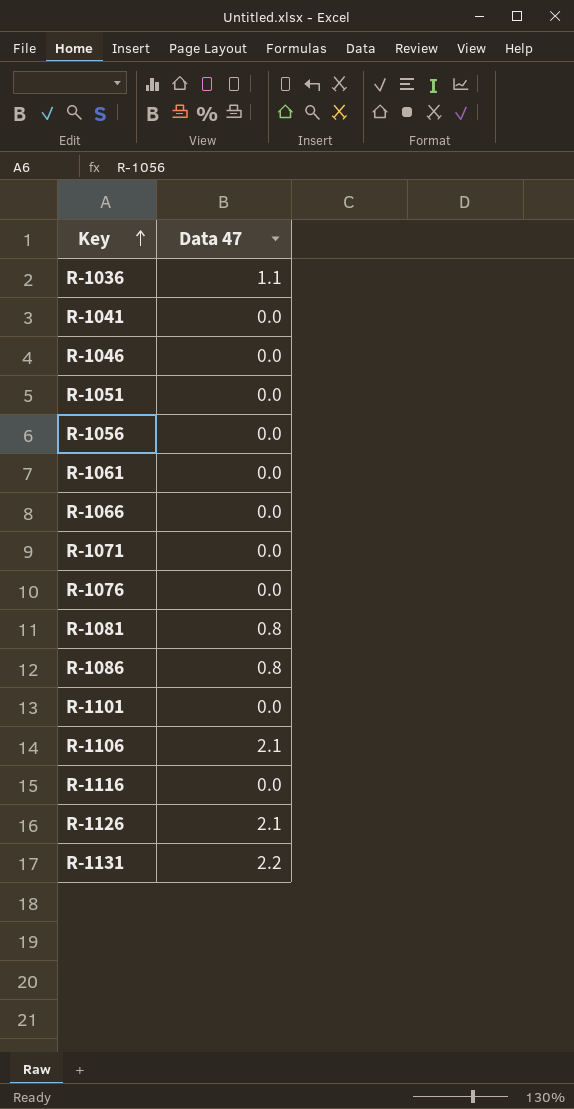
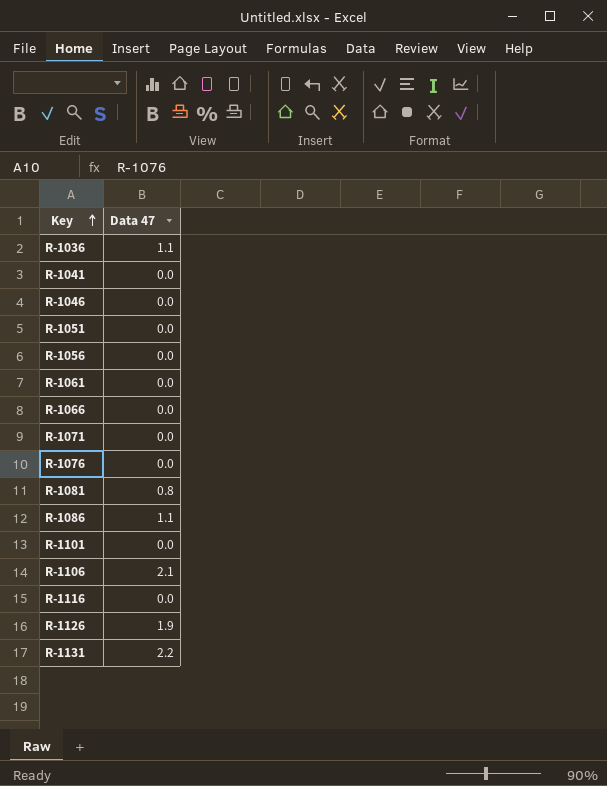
R-1086 | Data 47: 0.8 -> 1.1
R-1126 | Data 47: 2.1 -> 1.9

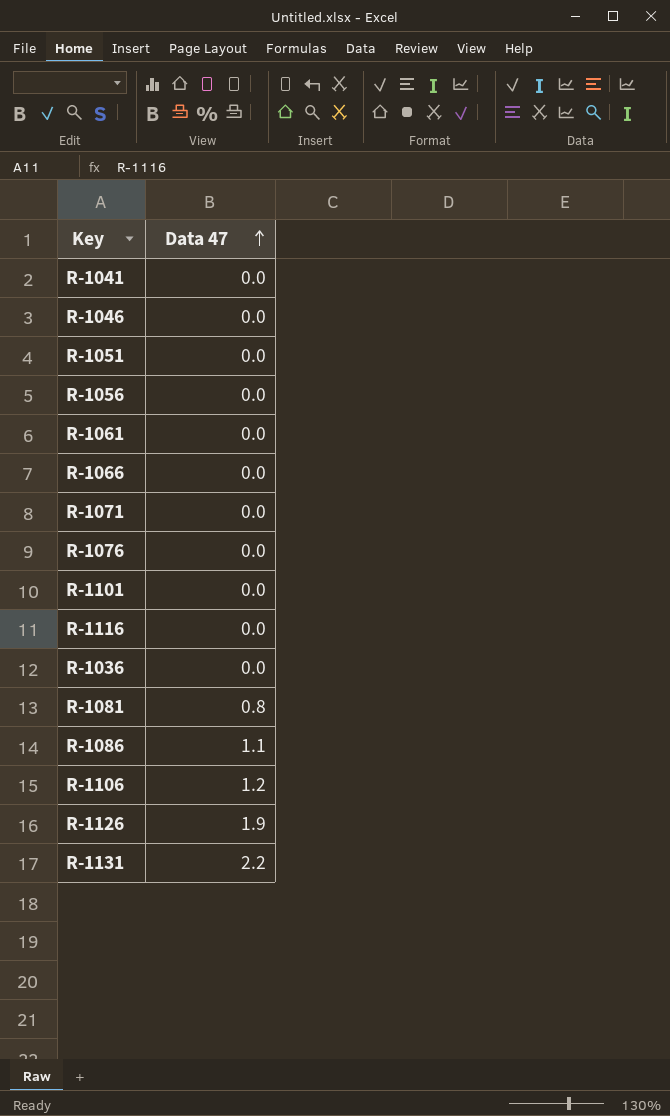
row order: Key ascending -> Data 47 ascending
R-1036 | Data 47: 1.1 -> 0.0
R-1106 | Data 47: 2.1 -> 1.2

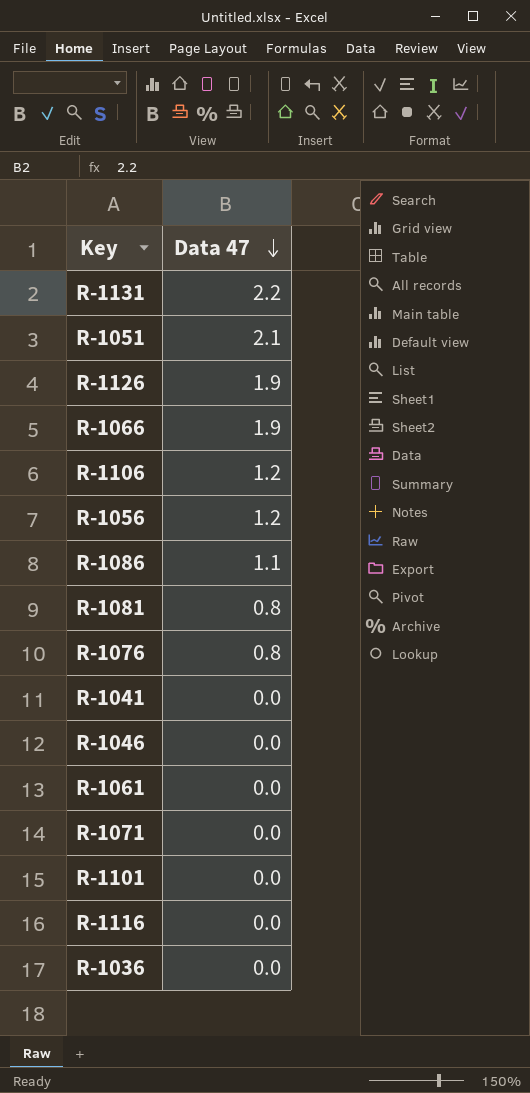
row order: Data 47 ascending -> Data 47 descending
R-1051 | Data 47: 0.0 -> 2.1
R-1066 | Data 47: 0.0 -> 1.9
R-1056 | Data 47: 0.0 -> 1.2
R-1076 | Data 47: 0.0 -> 0.8

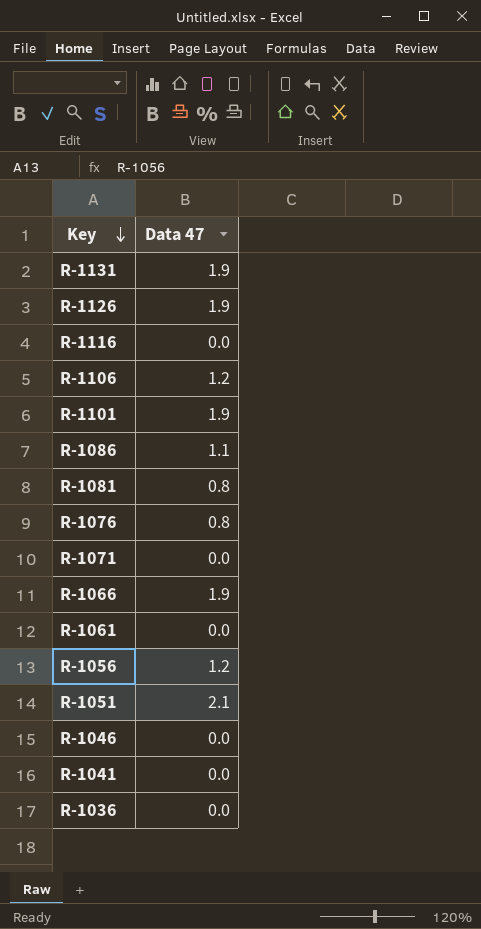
row order: Data 47 descending -> Key descending
R-1131 | Data 47: 2.2 -> 1.9
R-1101 | Data 47: 0.0 -> 1.9

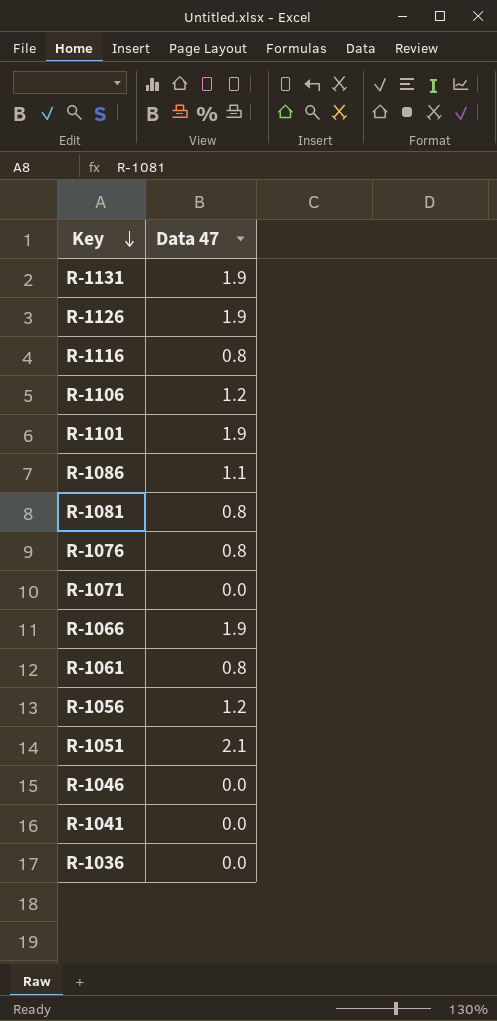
R-1116 | Data 47: 0.0 -> 0.8
R-1061 | Data 47: 0.0 -> 0.8

